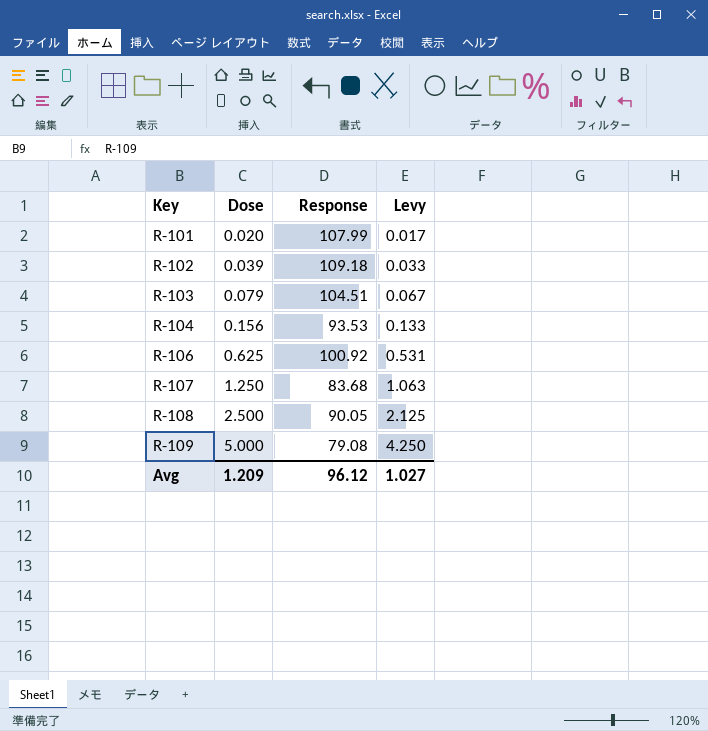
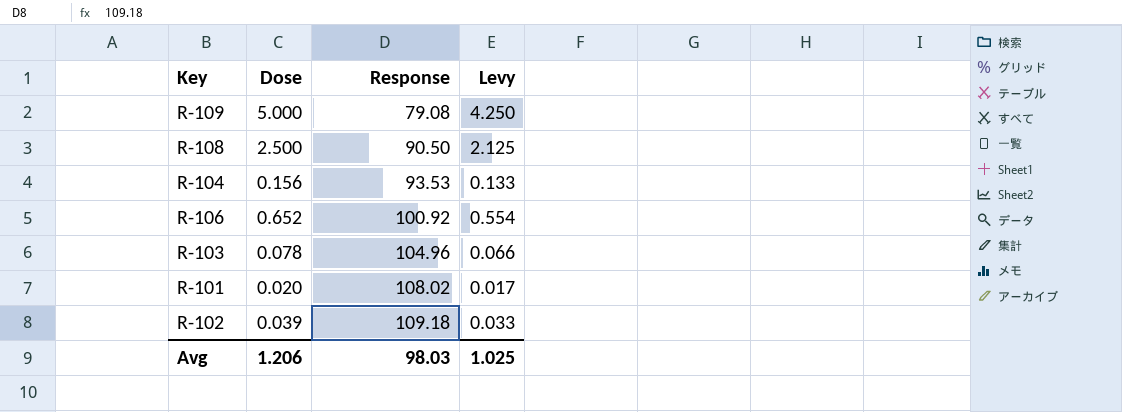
row order: Key ascending -> Response ascending
row R-107: 1.250 | 83.68 | 1.063 -> none
R-108 | Response: 90.05 -> 90.50
R-106 | Dose: 0.625 -> 0.652
R-106 | Levy: 0.531 -> 0.554
R-103 | Dose: 0.079 -> 0.078
R-103 | Response: 104.51 -> 104.96
R-103 | Levy: 0.067 -> 0.066
R-101 | Response: 107.99 -> 108.02
Avg | Dose: 1.209 -> 1.206
Avg | Response: 96.12 -> 98.03
Avg | Levy: 1.027 -> 1.025

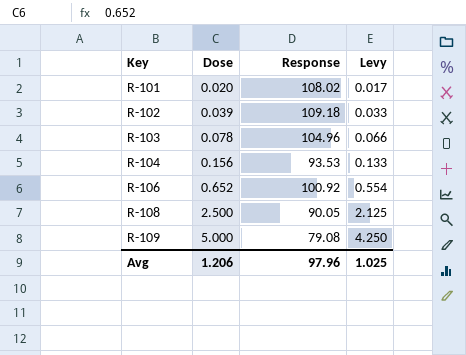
row order: Response ascending -> Key ascending
R-108 | Response: 90.50 -> 90.05
Avg | Response: 98.03 -> 97.96

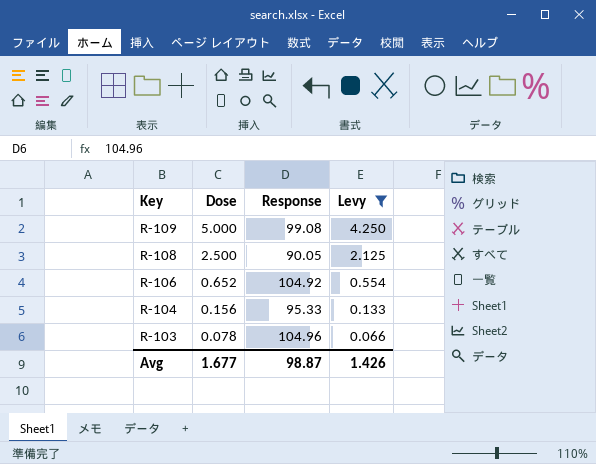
filter: none -> Levy >= 0.066
row order: Key ascending -> Key descending
R-109 | Response: 79.08 -> 99.08
R-106 | Response: 100.92 -> 104.92
R-104 | Response: 93.53 -> 95.33
Avg | Dose: 1.206 -> 1.677
Avg | Response: 97.96 -> 98.87
Avg | Levy: 1.025 -> 1.426

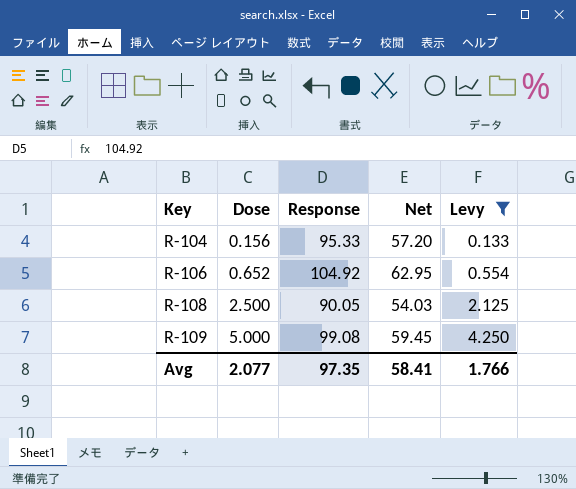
row order: Key descending -> Key ascending
column Net | formula: none -> [Response] * 0.6
row R-103: 0.078 | 104.96 | 0.066 -> none
Avg | Dose: 1.677 -> 2.077
Avg | Response: 98.87 -> 97.35
Avg | Levy: 1.426 -> 1.766

